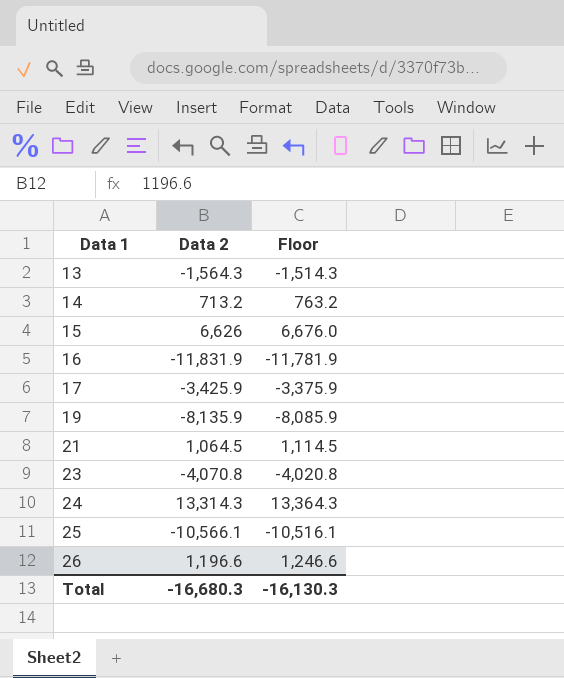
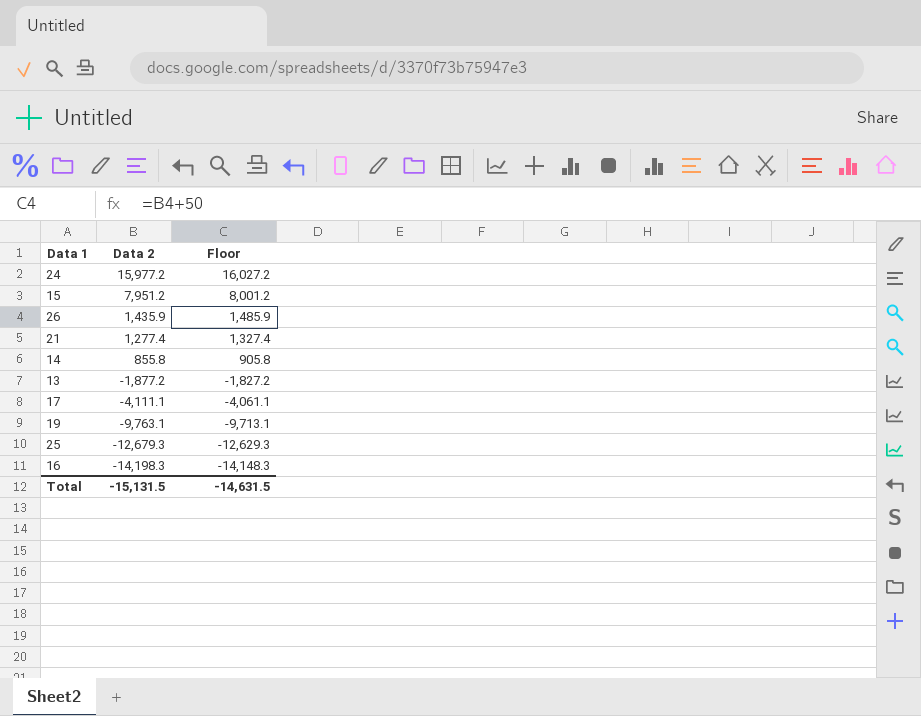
row order: Data 1 ascending -> Data 2 descending
row 23: -4,070.8 | -4,020.8 -> none
24 | Data 2: 13,314.3 -> 15,977.2
24 | Floor: 13,364.3 -> 16,027.2
15 | Data 2: 6,626 -> 7,951.2
15 | Floor: 6,676.0 -> 8,001.2
26 | Data 2: 1,196.6 -> 1,435.9
26 | Floor: 1,246.6 -> 1,485.9
21 | Data 2: 1,064.5 -> 1,277.4
21 | Floor: 1,114.5 -> 1,327.4
14 | Data 2: 713.2 -> 855.8
14 | Floor: 763.2 -> 905.8
13 | Data 2: -1,564.3 -> -1,877.2
13 | Floor: -1,514.3 -> -1,827.2
17 | Data 2: -3,425.9 -> -4,111.1
17 | Floor: -3,375.9 -> -4,061.1
19 | Data 2: -8,135.9 -> -9,763.1
19 | Floor: -8,085.9 -> -9,713.1
25 | Data 2: -10,566.1 -> -12,679.3
25 | Floor: -10,516.1 -> -12,629.3
16 | Data 2: -11,831.9 -> -14,198.3
16 | Floor: -11,781.9 -> -14,148.3
Total | Data 2: -16,680.3 -> -15,131.5
Total | Floor: -16,130.3 -> -14,631.5

